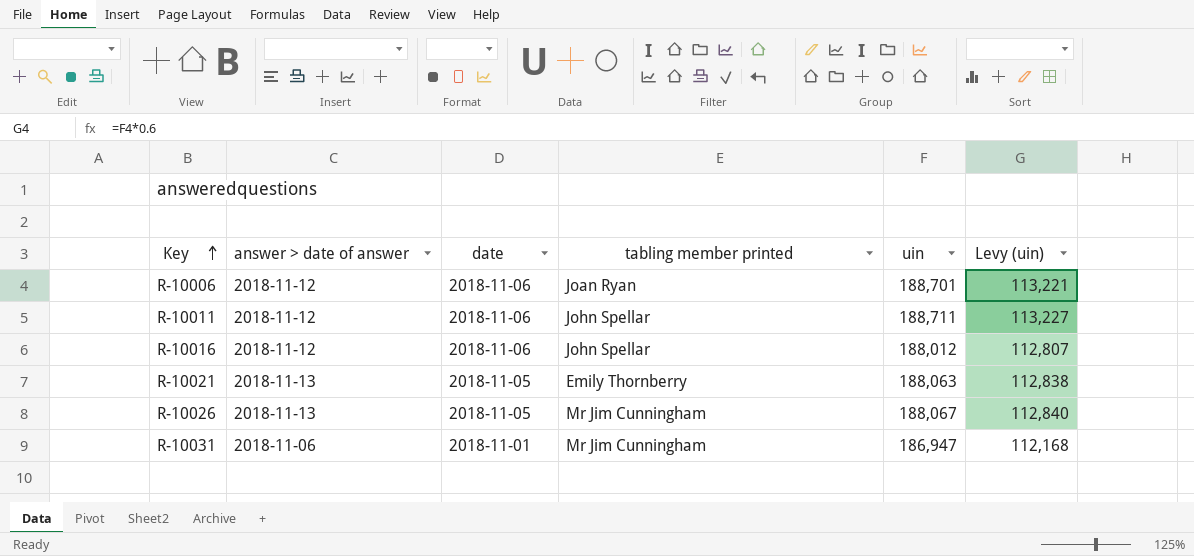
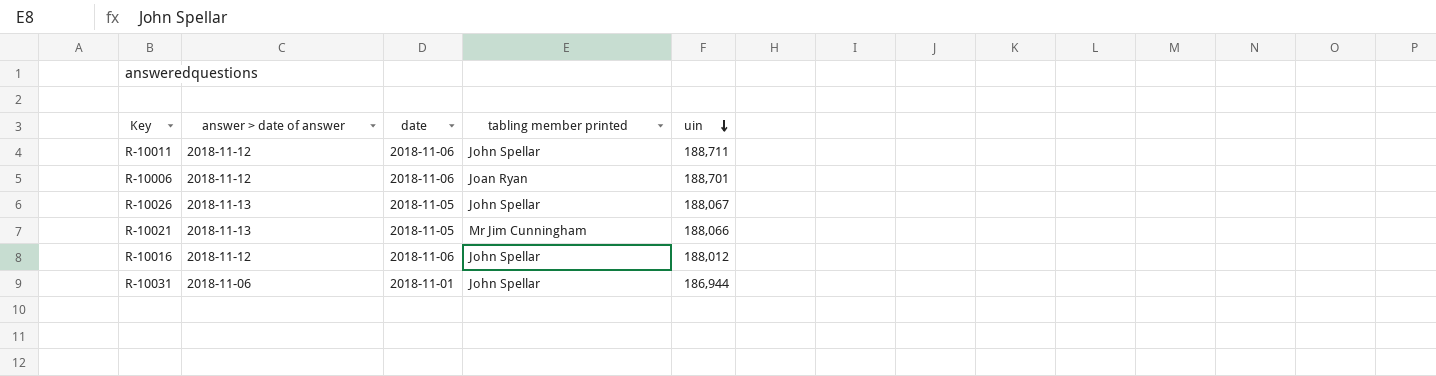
row order: Key ascending -> uin descending
column Levy (uin) | formula: [uin] * 0.6 -> none
R-10026 | tabling member printed: Mr Jim Cunningham -> John Spellar
R-10021 | tabling member printed: Emily Thornberry -> Mr Jim Cunningham
R-10021 | uin: 188,063 -> 188,066
R-10031 | tabling member printed: Mr Jim Cunningham -> John Spellar
R-10031 | uin: 186,947 -> 186,944

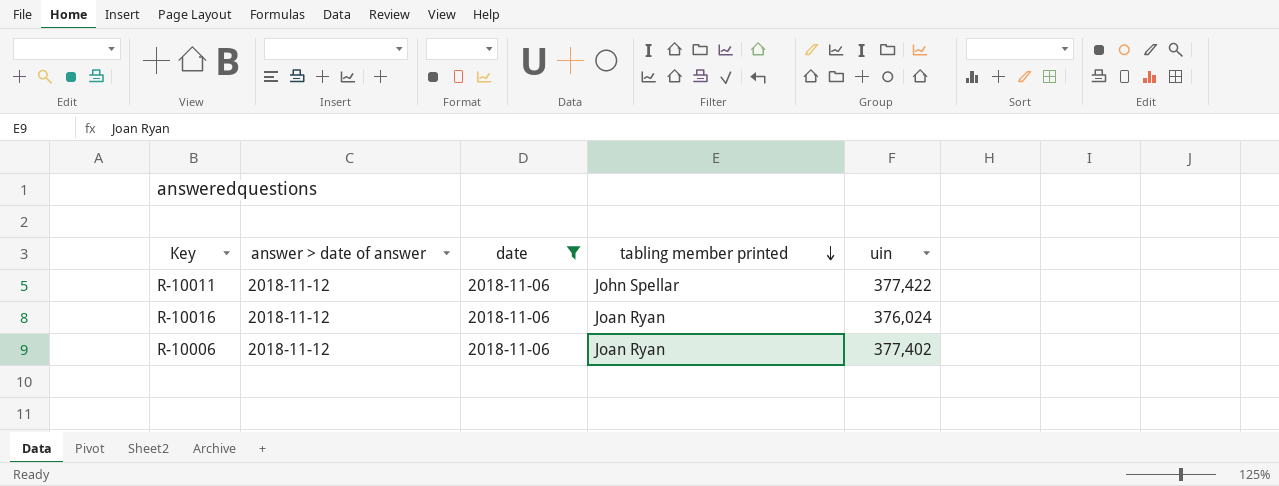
filter: none -> date = 2018-11-06
row order: uin descending -> tabling member printed descending
R-10011 | uin: 188,711 -> 377,422
R-10016 | tabling member printed: John Spellar -> Joan Ryan
R-10016 | uin: 188,012 -> 376,024
R-10006 | uin: 188,701 -> 377,402

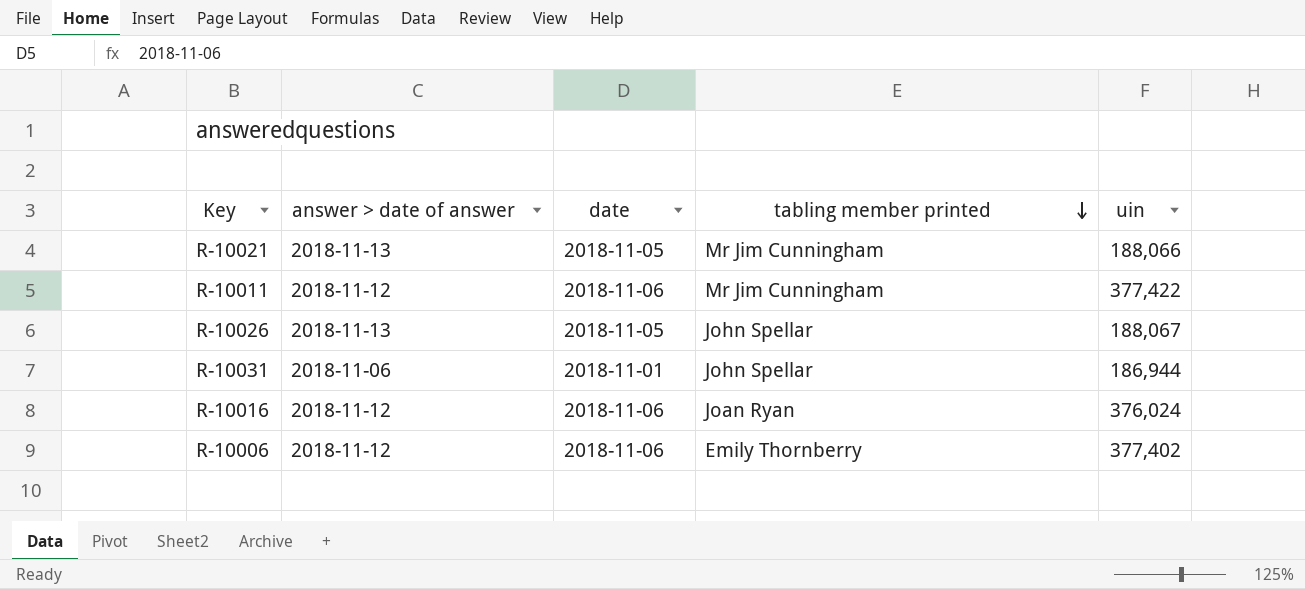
filter: date = 2018-11-06 -> none
R-10011 | tabling member printed: John Spellar -> Mr Jim Cunningham
R-10006 | tabling member printed: Joan Ryan -> Emily Thornberry

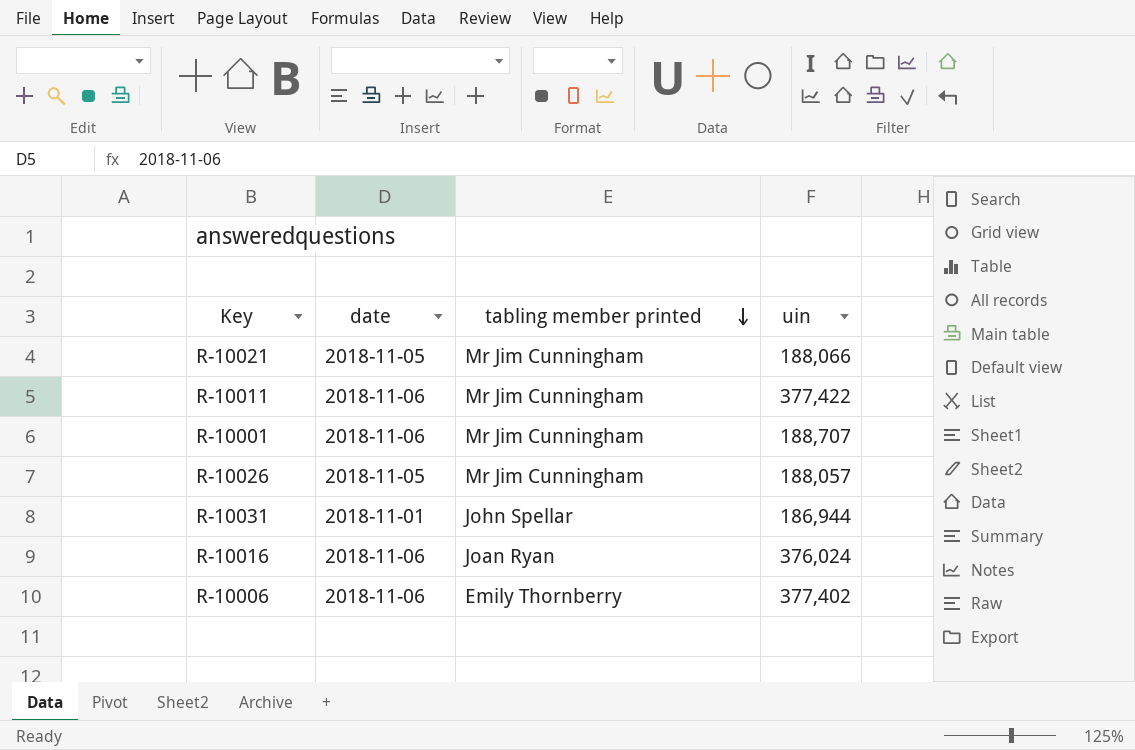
column answer > date of answer | position: 2 -> none
row R-10001: none -> 2018-11-06 | Mr Jim Cunningham | 188,707
R-10026 | tabling member printed: John Spellar -> Mr Jim Cunningham
R-10026 | uin: 188,067 -> 188,057

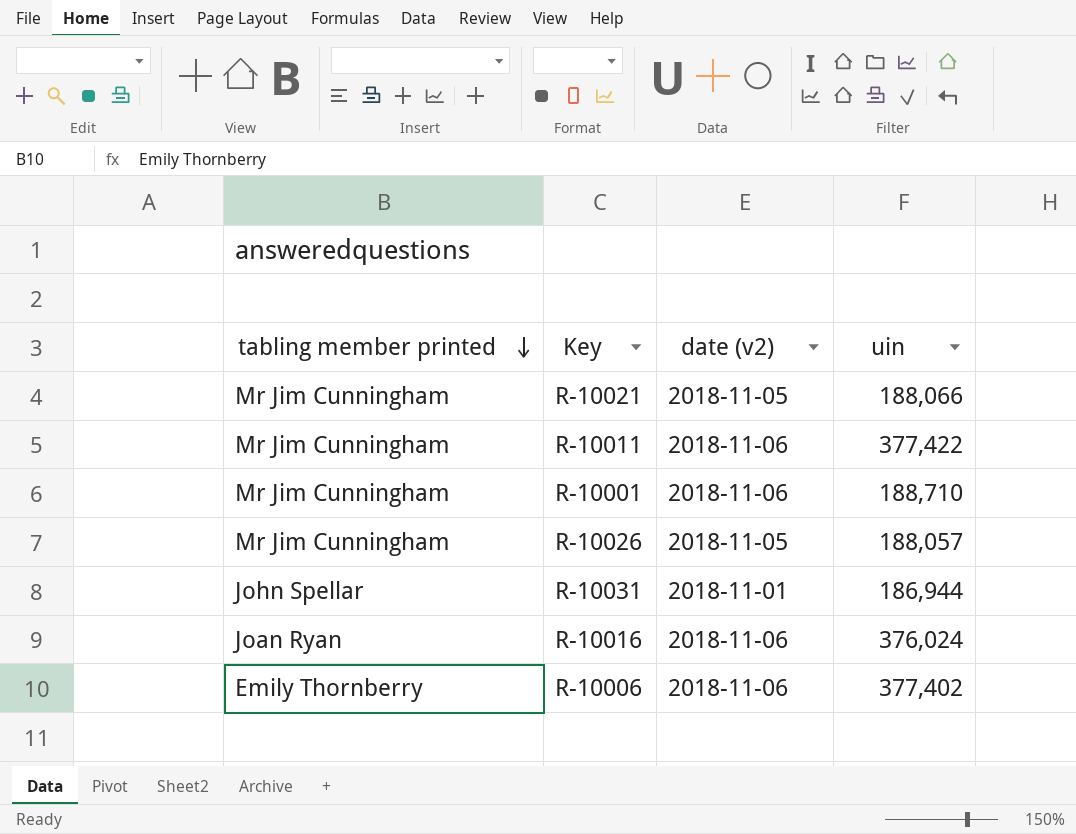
column tabling member printed | position: 3 -> 1
column name: date -> date (v2)
R-10001 | uin: 188,707 -> 188,710

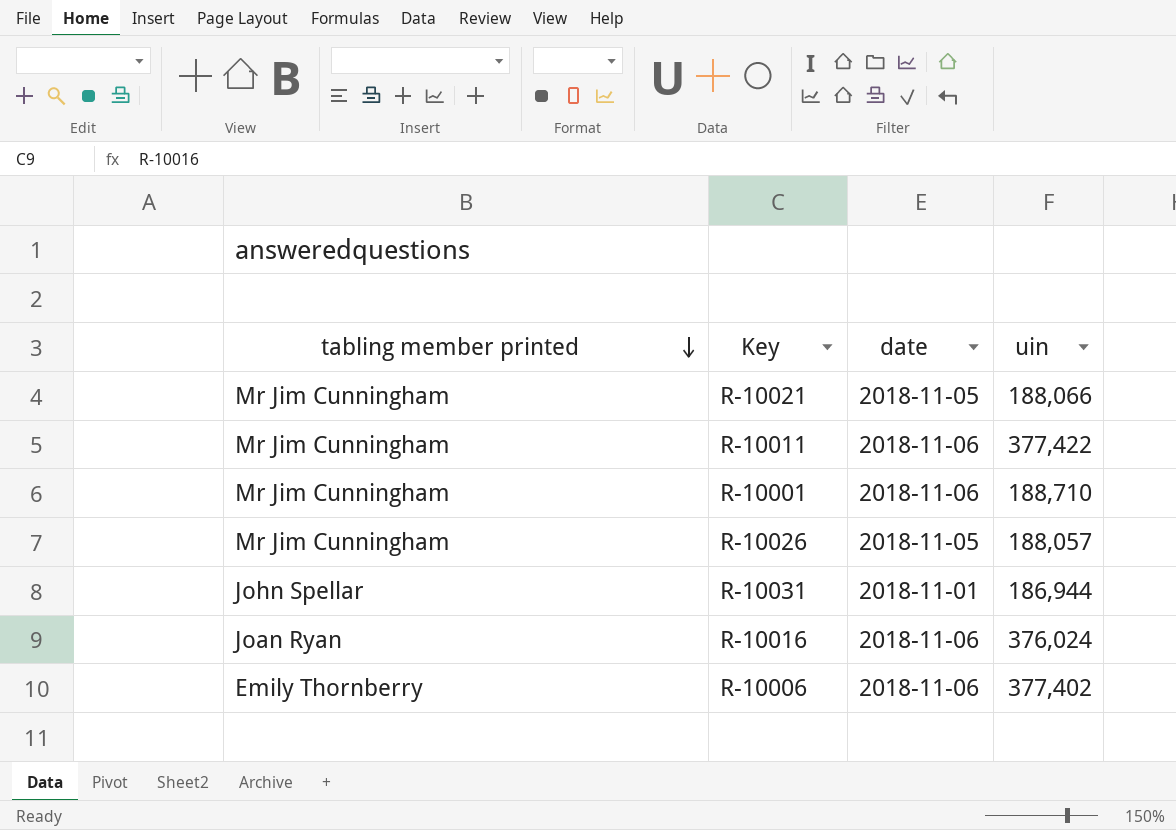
column name: date (v2) -> date

